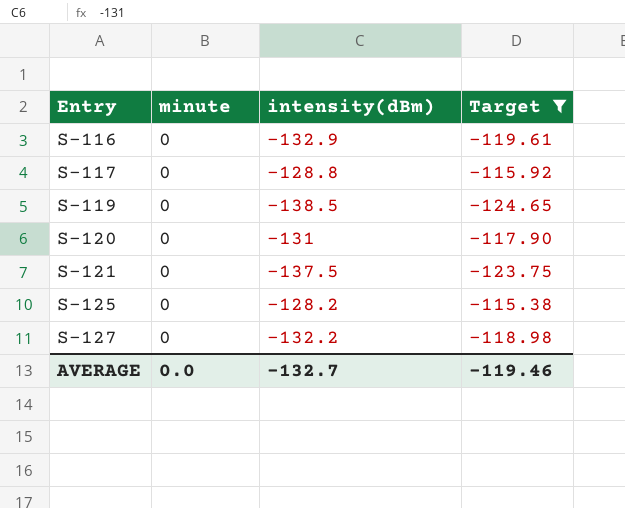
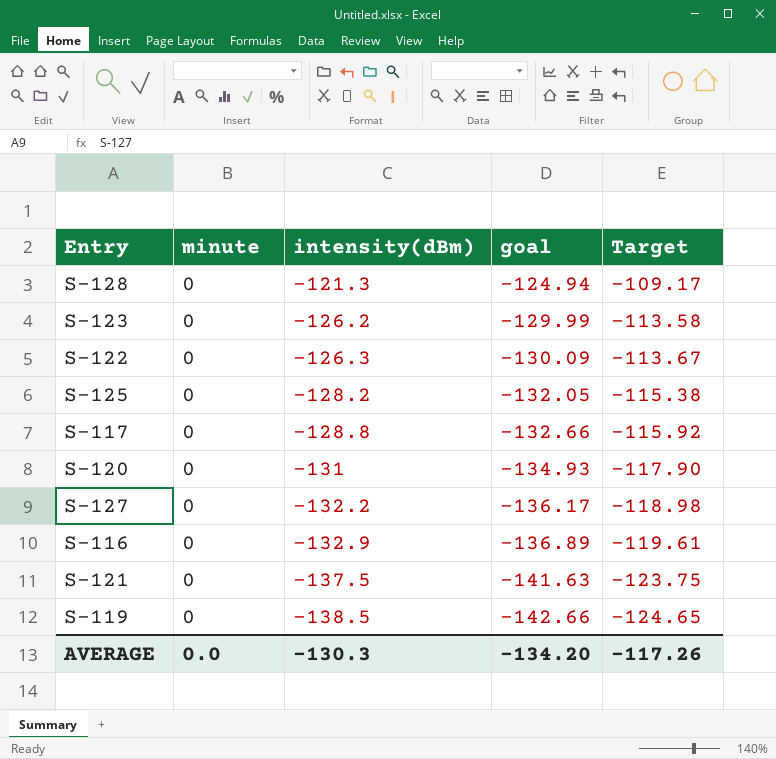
filter: Target <= -115.38 -> none
row order: Entry ascending -> intensity(dBm) descending
column goal | formula: none -> [intensity(dBm)] * 1.03
AVERAGE | intensity(dBm): -132.7 -> -130.3
AVERAGE | Target: -119.46 -> -117.26

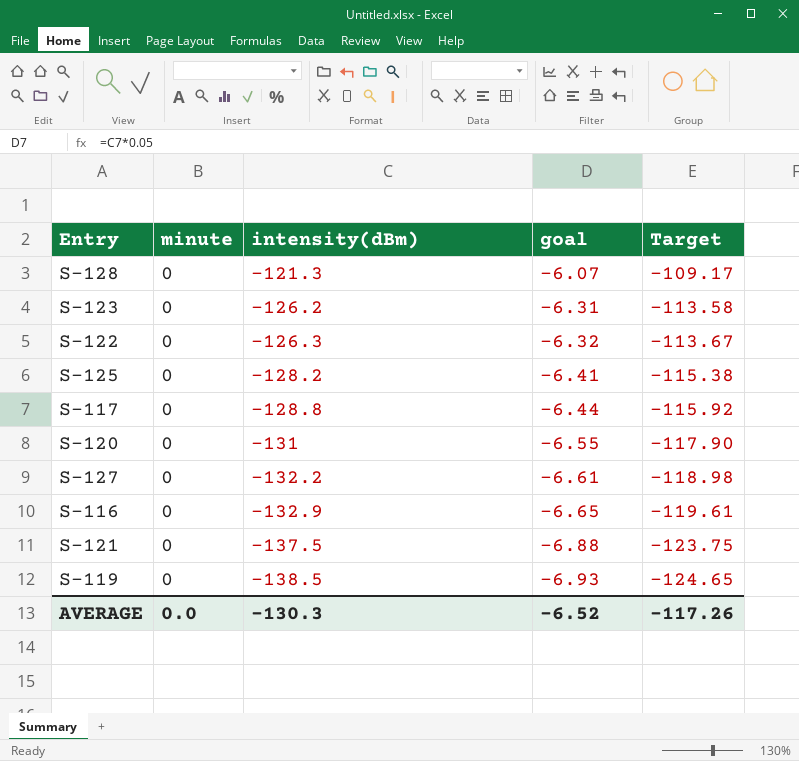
column goal | formula: [intensity(dBm)] * 1.03 -> [intensity(dBm)] * 0.05
AVERAGE | goal: -134.20 -> -6.52

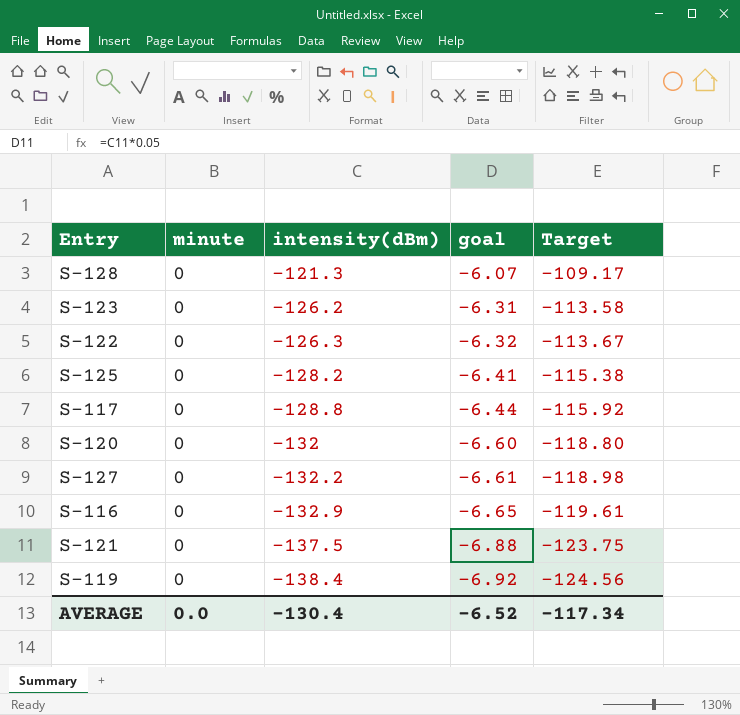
S-120 | intensity(dBm): -131 -> -132
S-120 | goal: -6.55 -> -6.60
S-120 | Target: -117.90 -> -118.80
S-119 | intensity(dBm): -138.5 -> -138.4
S-119 | goal: -6.93 -> -6.92
S-119 | Target: -124.65 -> -124.56
AVERAGE | intensity(dBm): -130.3 -> -130.4
AVERAGE | Target: -117.26 -> -117.34

